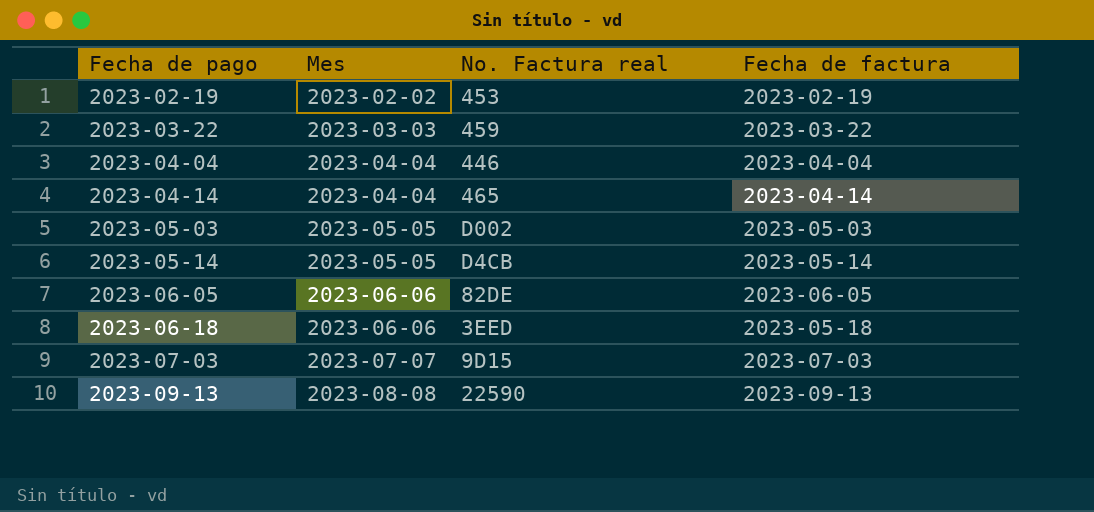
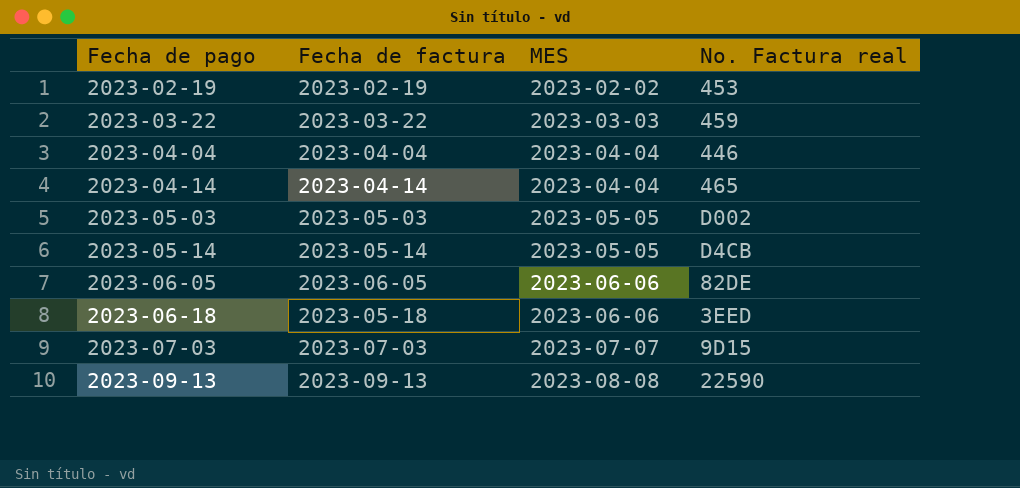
column Fecha de factura | position: 4 -> 2
column name: Mes -> MES

